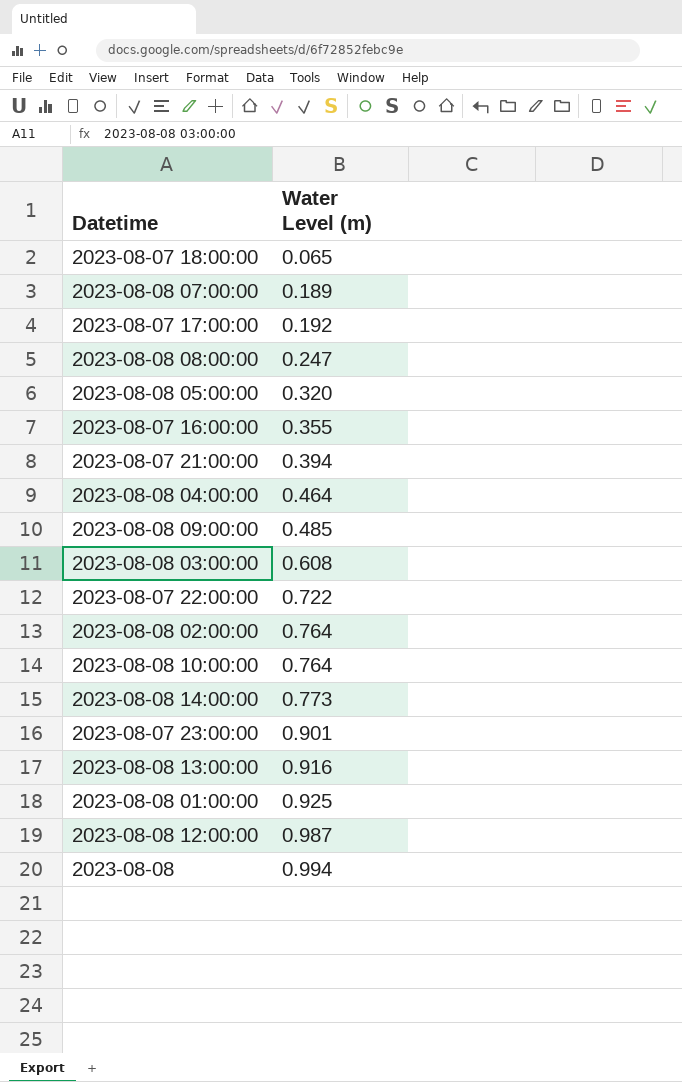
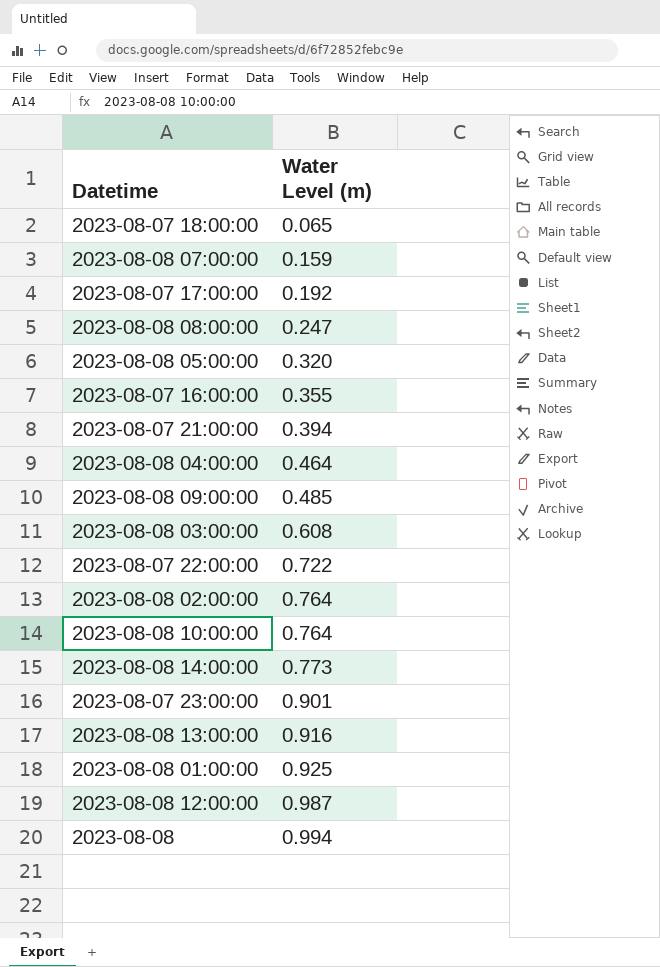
2023-08-08 07:00:00 | Water Level (m): 0.189 -> 0.159

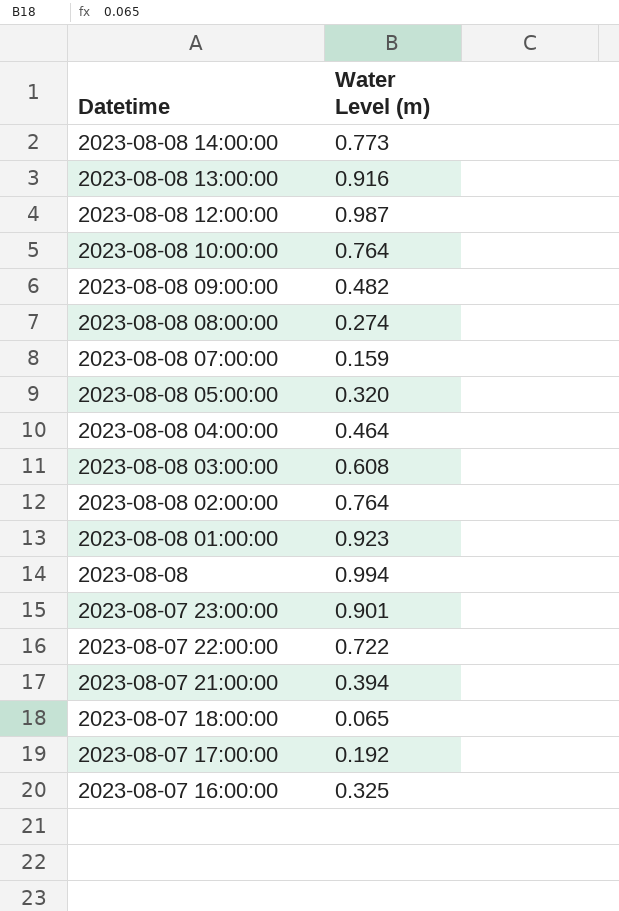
row order: Water Level (m) ascending -> Datetime descending
2023-08-08 09:00:00 | Water Level (m): 0.485 -> 0.482
2023-08-08 08:00:00 | Water Level (m): 0.247 -> 0.274
2023-08-08 01:00:00 | Water Level (m): 0.925 -> 0.923
2023-08-07 16:00:00 | Water Level (m): 0.355 -> 0.325

